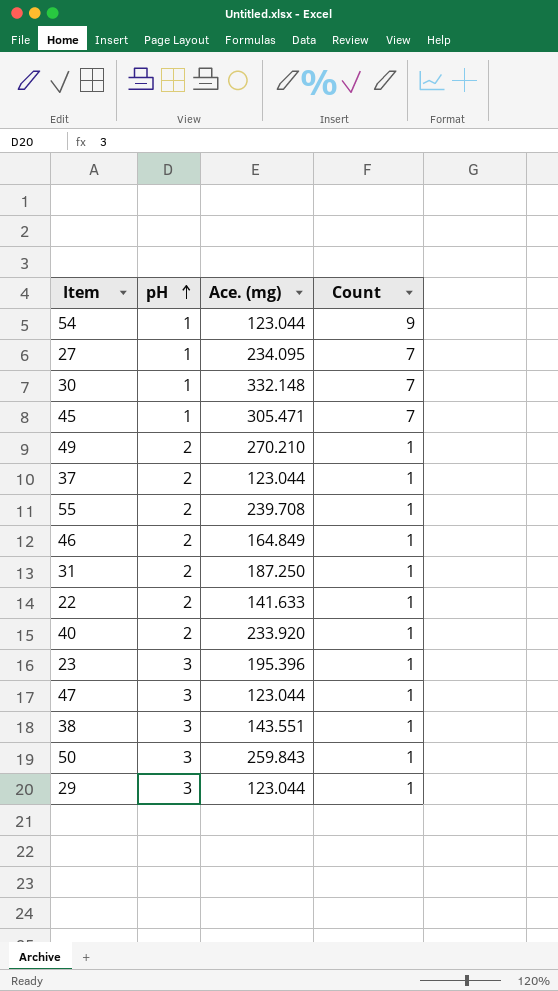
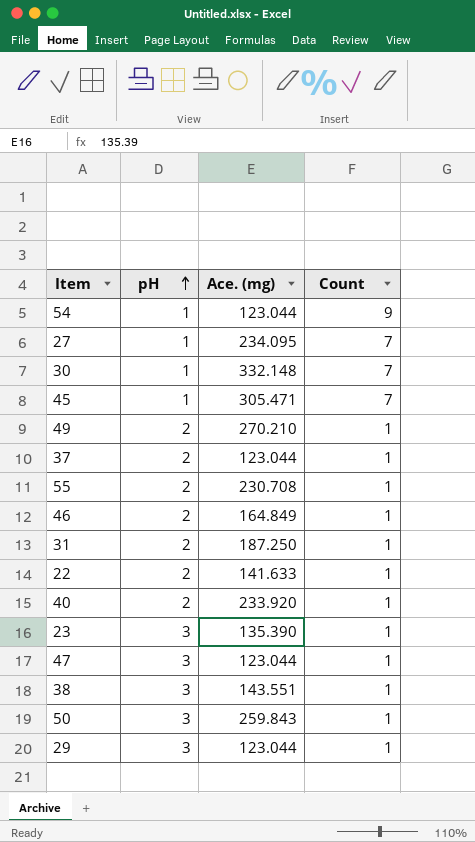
55 | Ace. (mg): 239.708 -> 230.708
23 | Ace. (mg): 195.396 -> 135.390

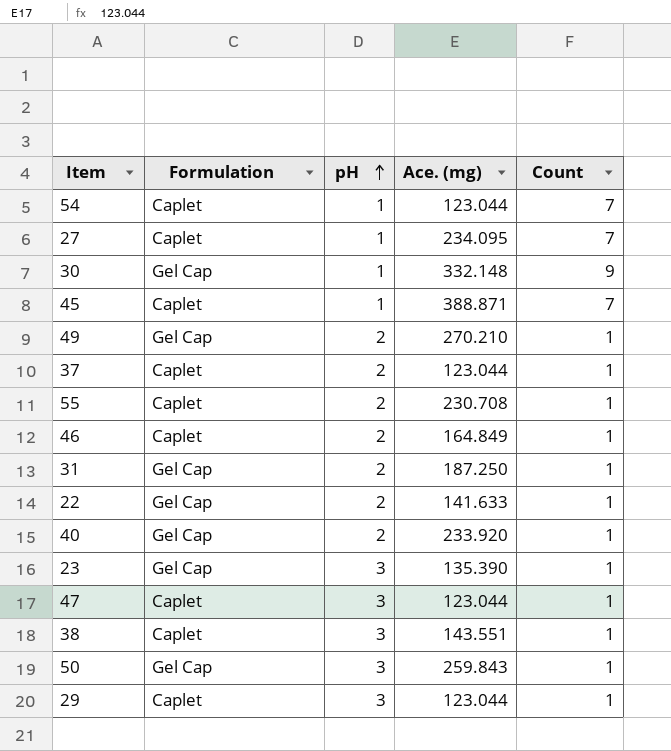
column Formulation | position: none -> 2
54 | Count: 9 -> 7
30 | Count: 7 -> 9
45 | Ace. (mg): 305.471 -> 388.871

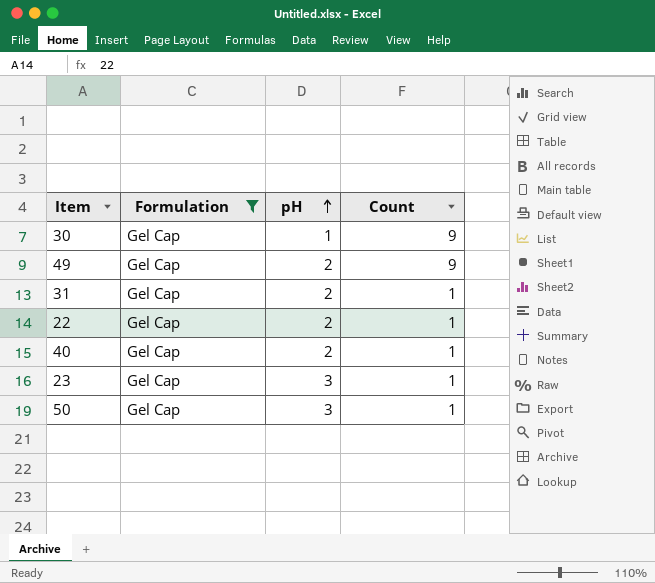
filter: none -> Formulation = Gel Cap
column Ace. (mg) | position: 4 -> none
49 | Count: 1 -> 9

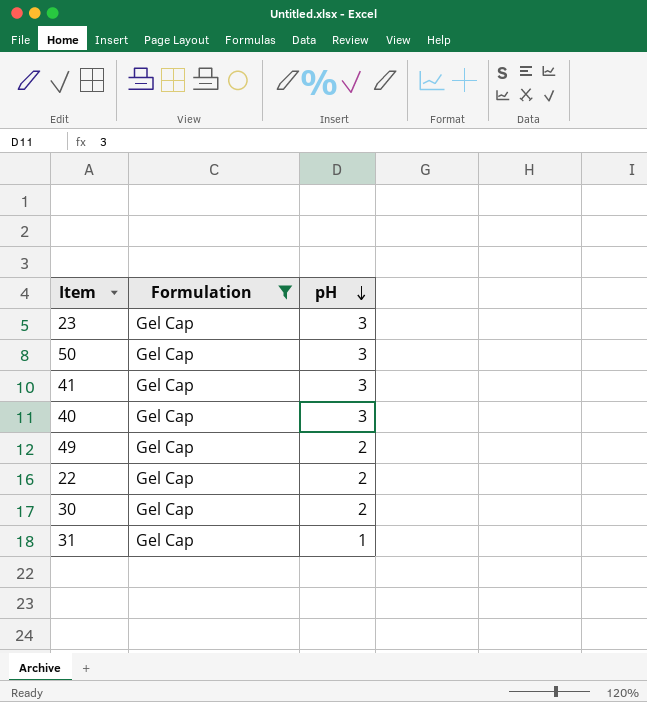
row order: pH ascending -> pH descending
column Count | position: 4 -> none
row 41: none -> Gel Cap | 3
40 | pH: 2 -> 3
30 | pH: 1 -> 2
31 | pH: 2 -> 1

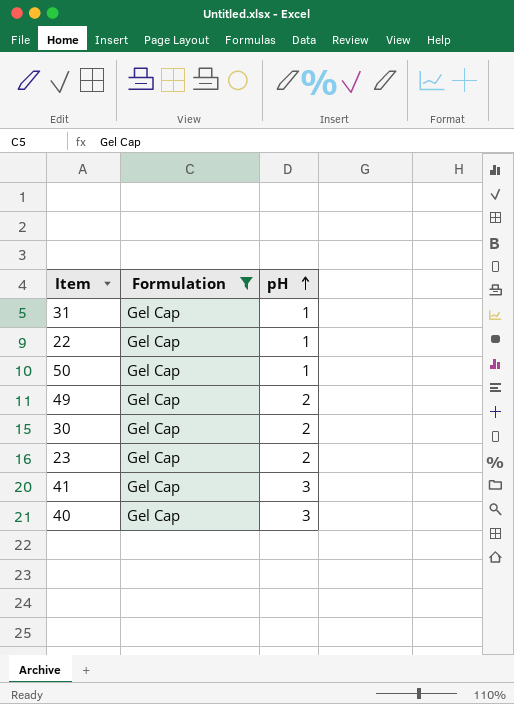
row order: pH descending -> pH ascending
22 | pH: 2 -> 1
50 | pH: 3 -> 1
23 | pH: 3 -> 2

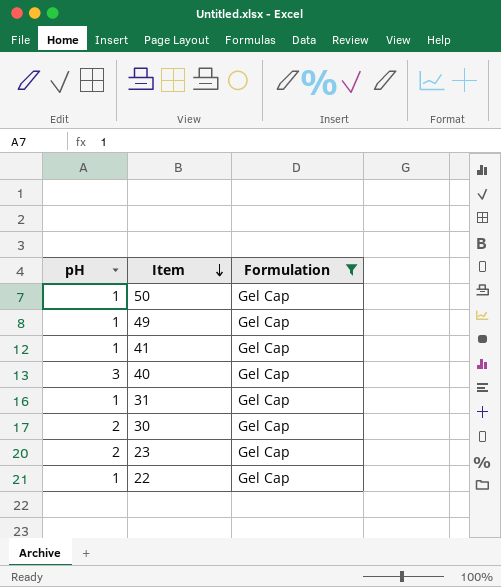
row order: pH ascending -> Item descending
column pH | position: 3 -> 1
49 | pH: 2 -> 1
41 | pH: 3 -> 1

